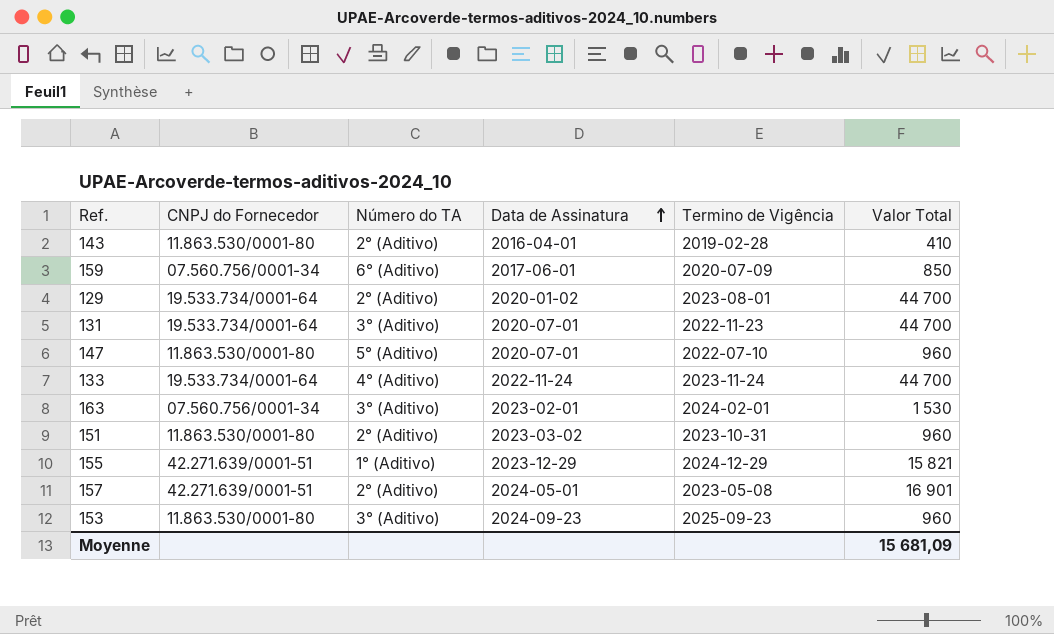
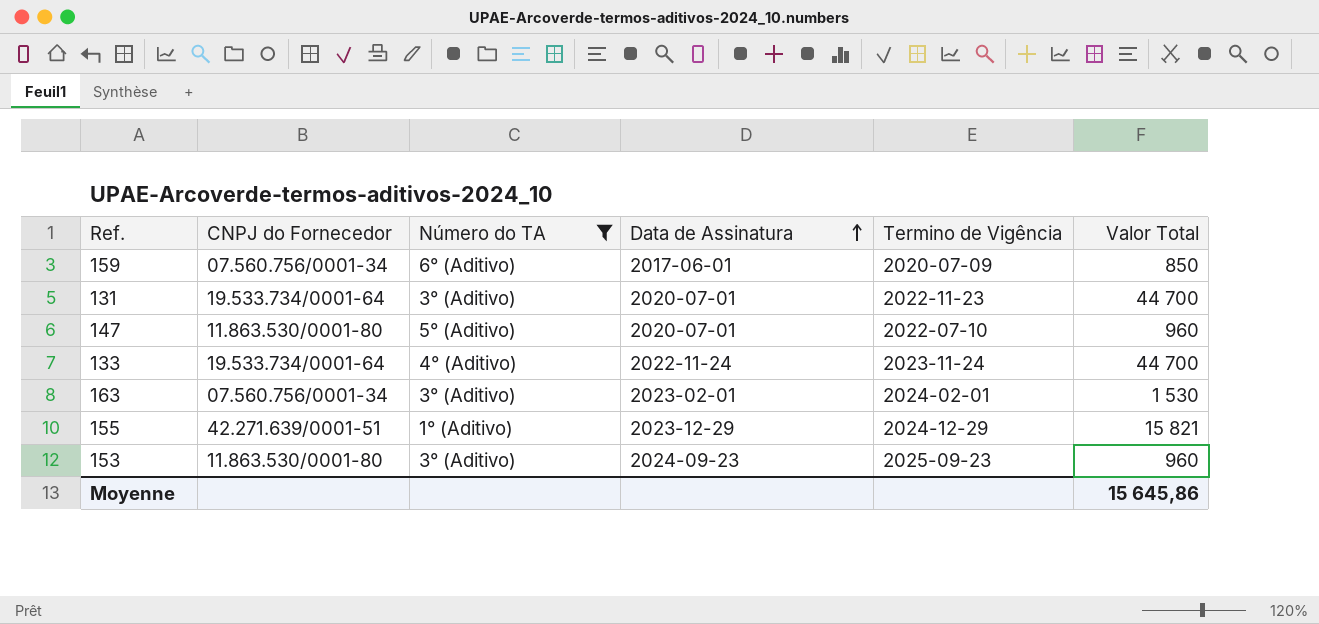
filter: none -> Número do TA != 2° (Aditivo)
Moyenne | Valor Total: 15 681,09 -> 15 645,86

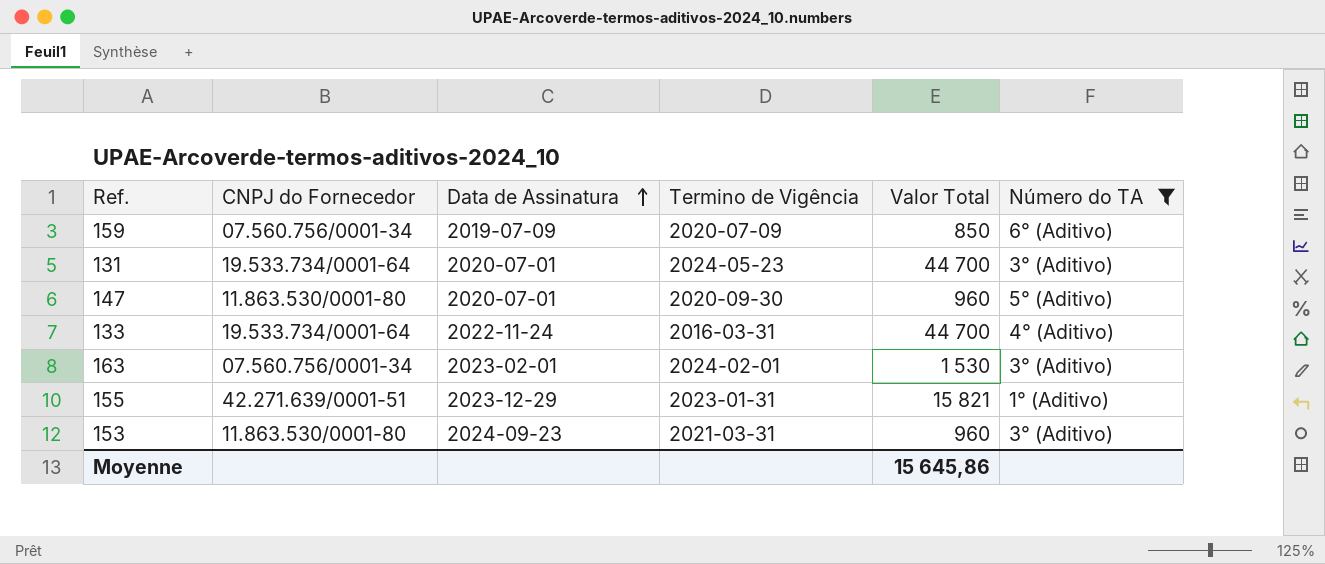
column Número do TA | position: 3 -> 6
159 | Data de Assinatura: 2017-06-01 -> 2019-07-09
131 | Termino de Vigência: 2022-11-23 -> 2024-05-23
147 | Termino de Vigência: 2022-07-10 -> 2020-09-30
133 | Termino de Vigência: 2023-11-24 -> 2016-03-31
155 | Termino de Vigência: 2024-12-29 -> 2023-01-31
153 | Termino de Vigência: 2025-09-23 -> 2021-03-31

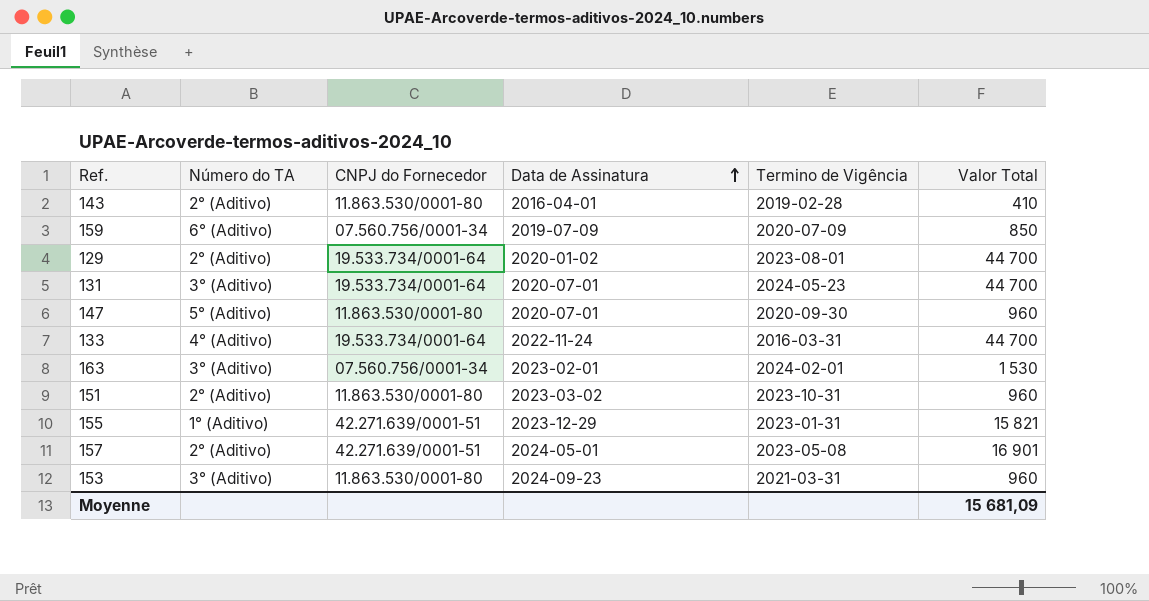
filter: Número do TA != 2° (Aditivo) -> none
column Número do TA | position: 6 -> 2
Moyenne | Valor Total: 15 645,86 -> 15 681,09

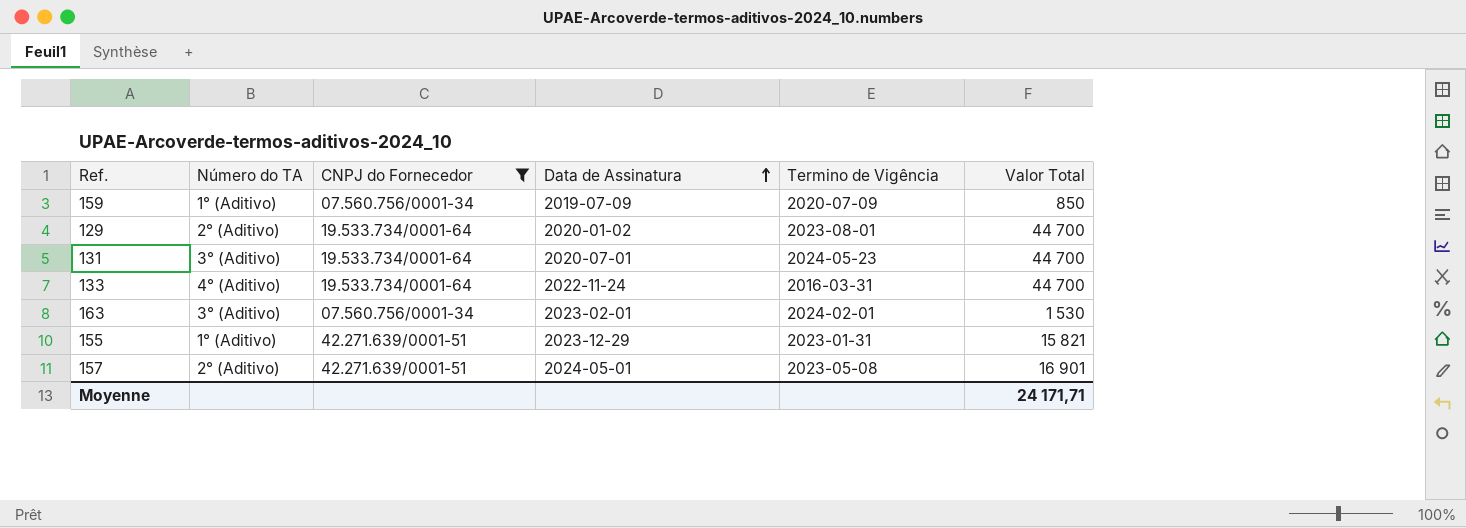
filter: none -> CNPJ do Fornecedor != 11.863.530/0001-80
159 | Número do TA: 6° (Aditivo) -> 1° (Aditivo)
Moyenne | Valor Total: 15 681,09 -> 24 171,71

